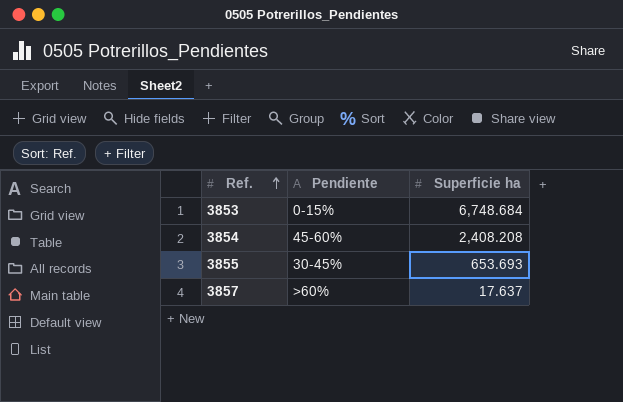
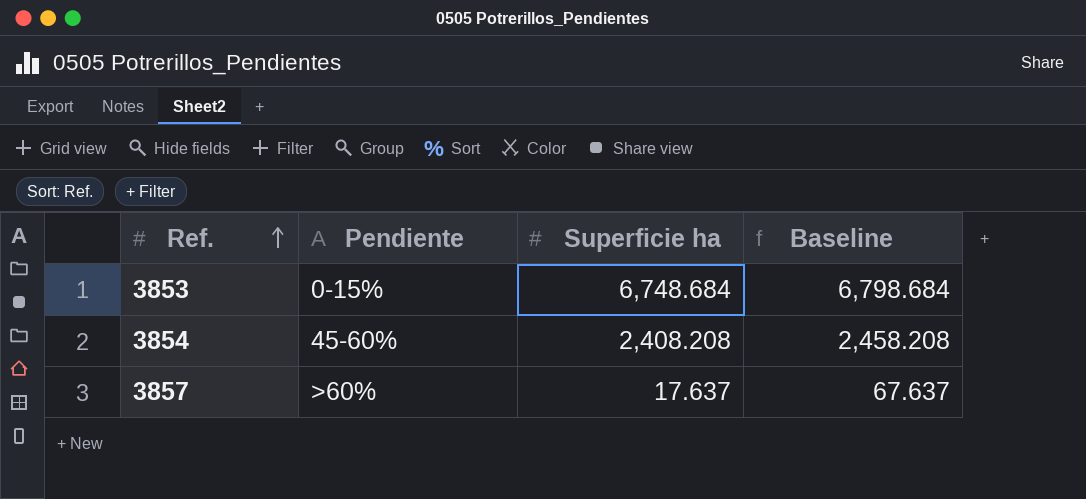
column Baseline | formula: none -> [Superficie ha] + 50
row 3855: 30-45% | 653.693 -> none

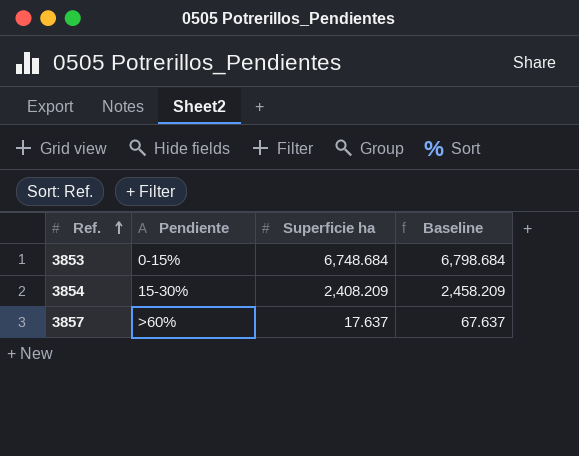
3854 | Pendiente: 45-60% -> 15-30%
3854 | Superficie ha: 2,408.208 -> 2,408.209
3854 | Baseline: 2,458.208 -> 2,458.209

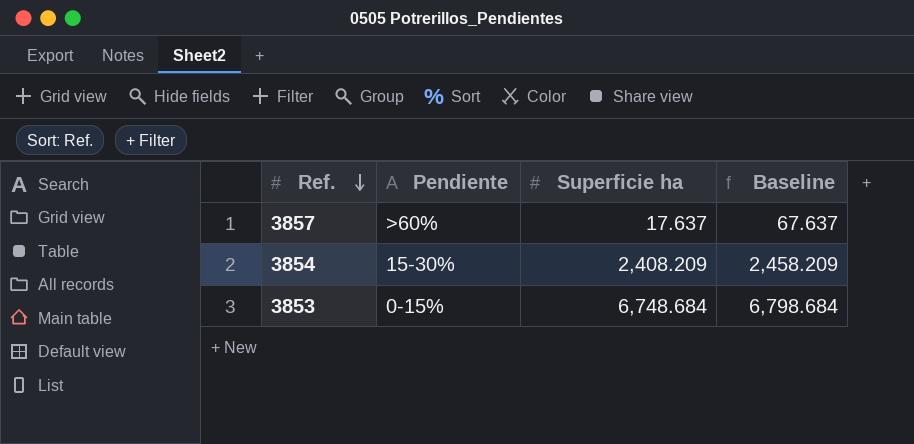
row order: Ref. ascending -> Ref. descending

